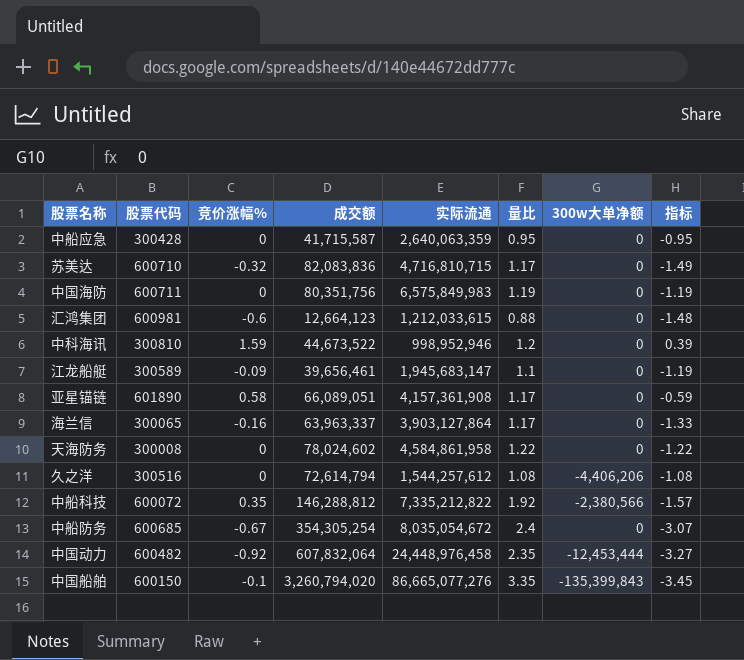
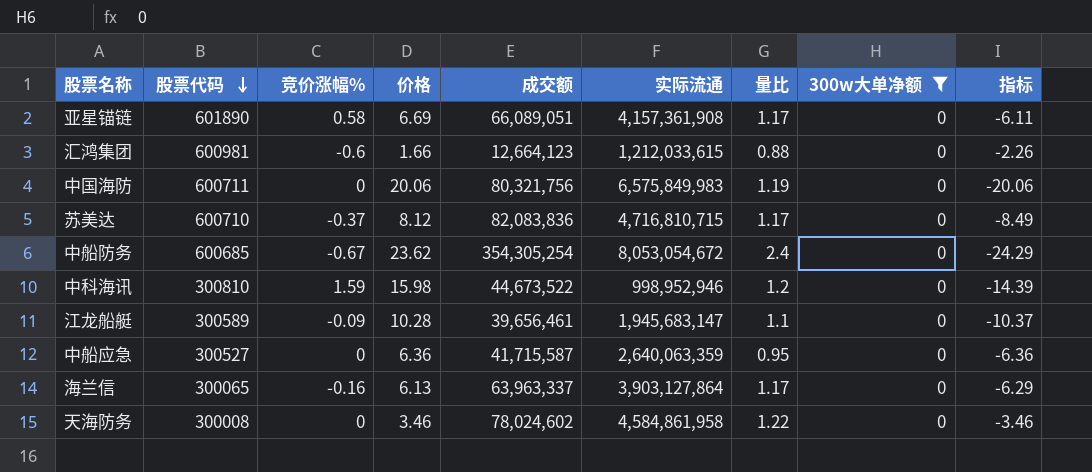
filter: none -> 300w大单净额 = 0
row order: none -> 股票代码 descending
column 价格 | position: none -> 4
column 指标 | formula: [竞价涨幅%] - [量比] -> [竞价涨幅%] - [价格]
中国海防 | 成交额: 80,351,756 -> 80,321,756
苏美达 | 竞价涨幅%: -0.32 -> -0.37
中船防务 | 实际流通: 8,035,054,672 -> 8,053,054,672
中船应急 | 股票代码: 300428 -> 300527

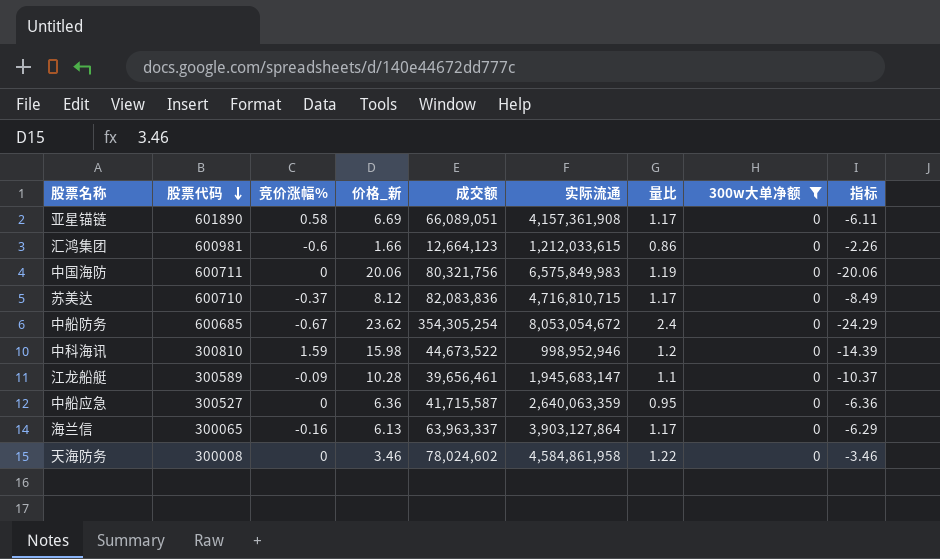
column name: 价格 -> 价格_新
汇鸿集团 | 量比: 0.88 -> 0.86

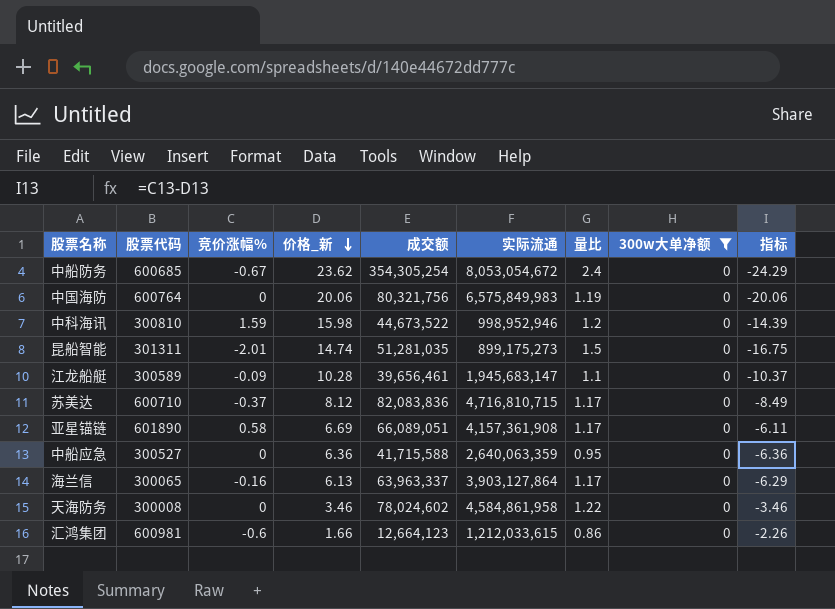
row order: 股票代码 descending -> 价格_新 descending
中国海防 | 股票代码: 600711 -> 600764
row 昆船智能: none -> 301311 | -2.01 | 14.74 | 51,281,035 | 899,175,273 | 1.5 | 0 | -16.75
中船应急 | 成交额: 41,715,587 -> 41,715,588

